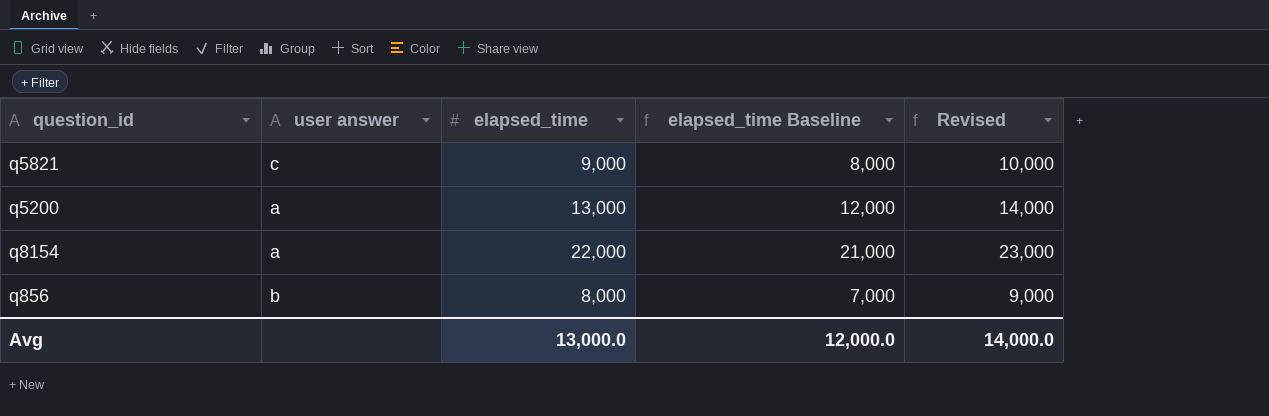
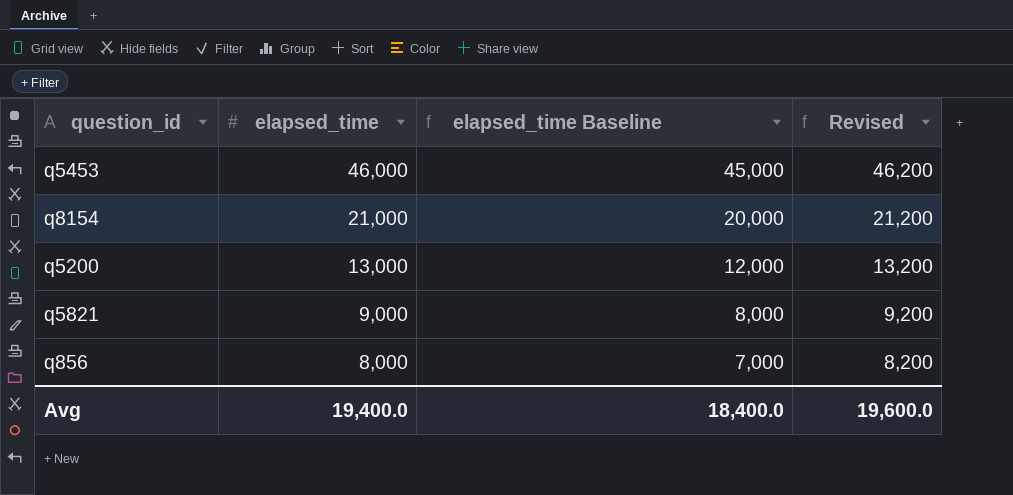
row order: none -> elapsed_time descending
column user answer | position: 2 -> none
column Revised | formula: [elapsed_time] + 1000 -> [elapsed_time] + 200
row q5453: none -> 46,000 | 45,000 | 46,200
q8154 | elapsed_time: 22,000 -> 21,000
q8154 | elapsed_time Baseline: 21,000 -> 20,000
Avg | elapsed_time: 13,000.0 -> 19,400.0
Avg | elapsed_time Baseline: 12,000.0 -> 18,400.0
Avg | Revised: 14,000.0 -> 19,600.0

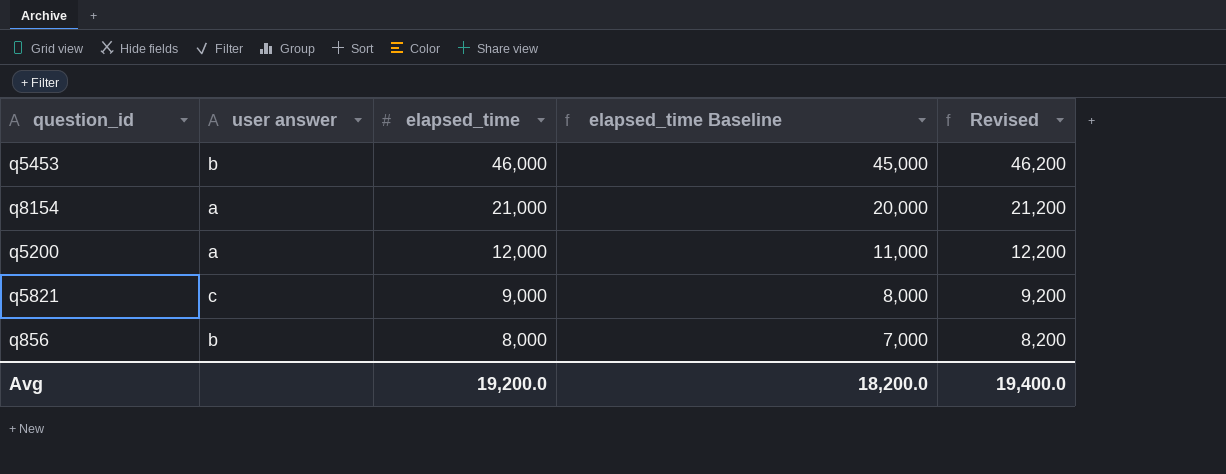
column user answer | position: none -> 2
q5200 | elapsed_time: 13,000 -> 12,000
q5200 | elapsed_time Baseline: 12,000 -> 11,000
q5200 | Revised: 13,200 -> 12,200
Avg | elapsed_time: 19,400.0 -> 19,200.0
Avg | elapsed_time Baseline: 18,400.0 -> 18,200.0
Avg | Revised: 19,600.0 -> 19,400.0

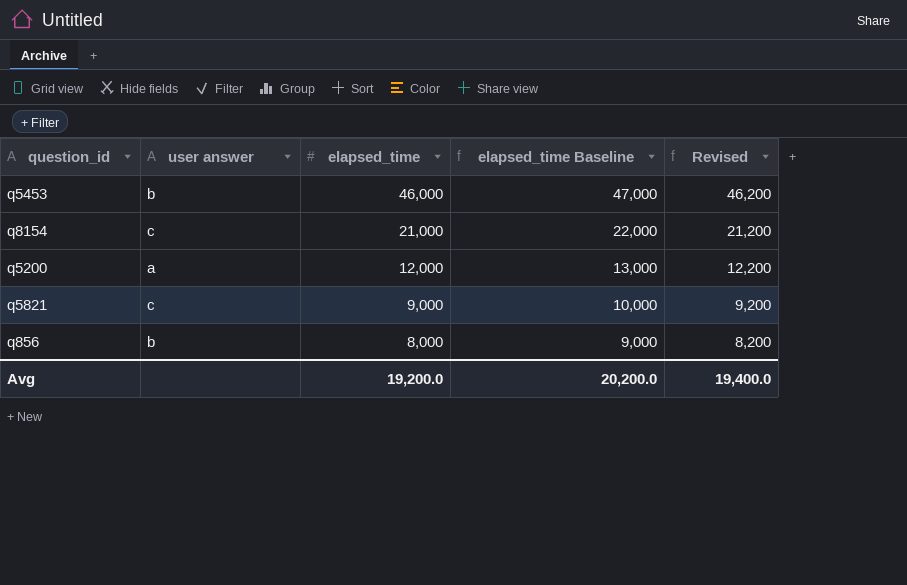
column elapsed_time Baseline | formula: [elapsed_time] - 1000 -> [elapsed_time] + 1000
q8154 | user answer: a -> c
Avg | elapsed_time Baseline: 18,200.0 -> 20,200.0

